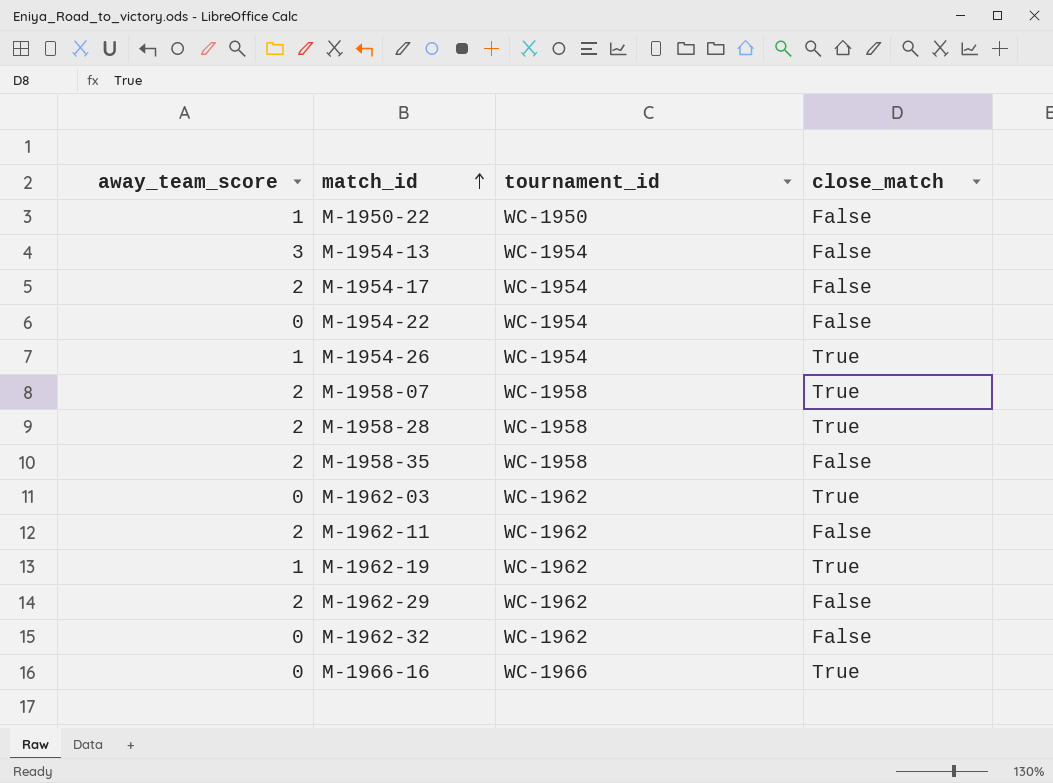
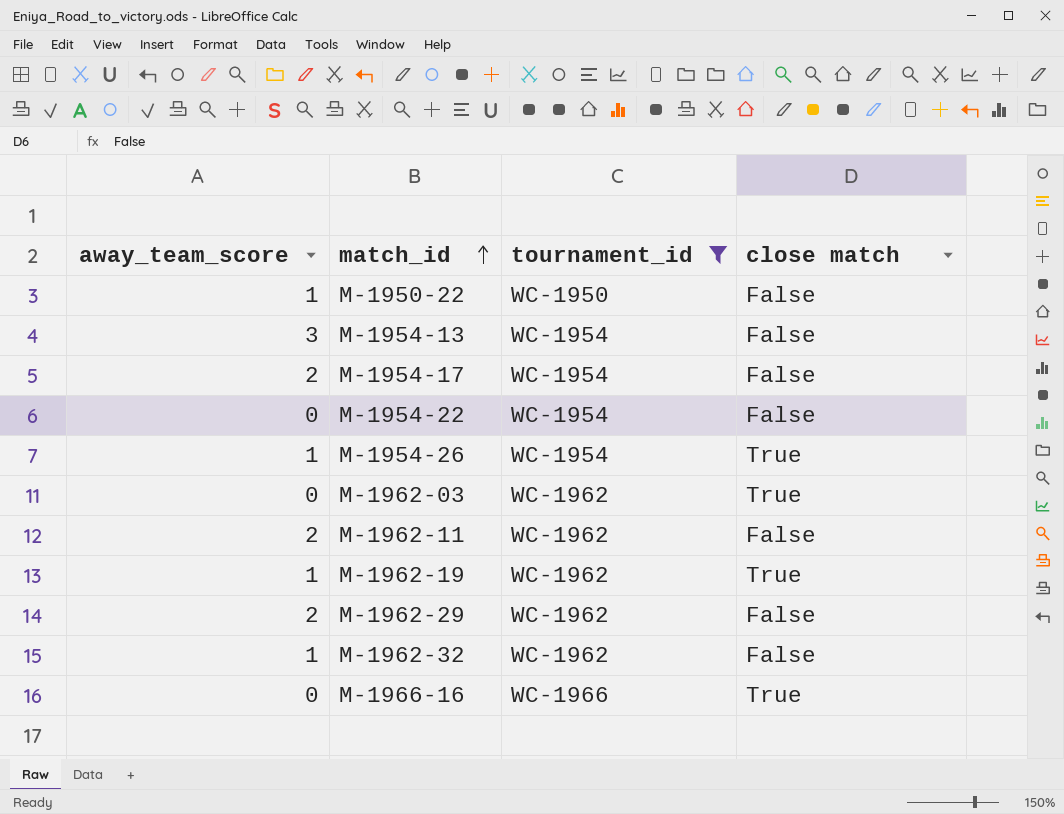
filter: none -> tournament_id != WC-1958
column name: close_match -> close match
M-1962-32 | away_team_score: 0 -> 1

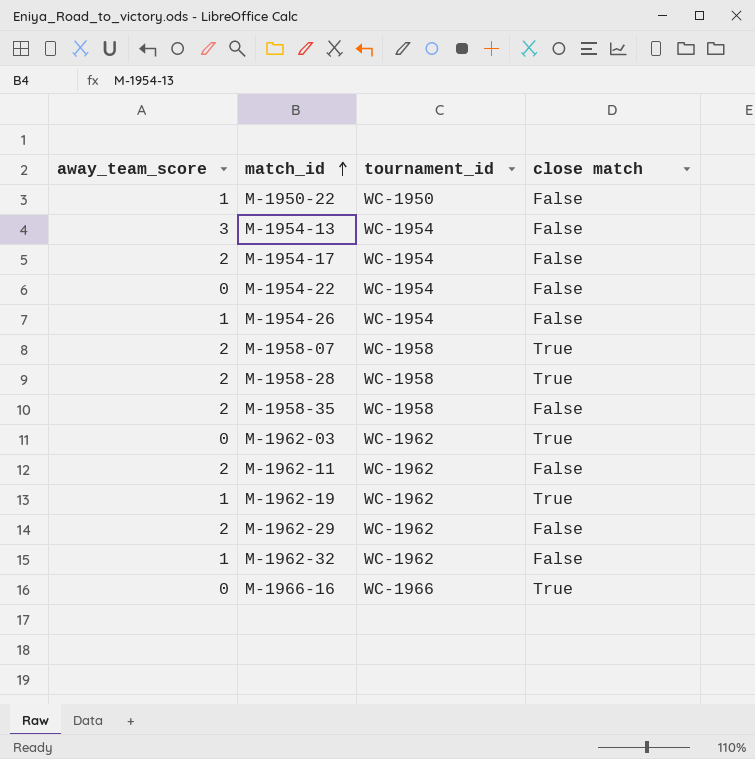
filter: tournament_id != WC-1958 -> none
M-1954-26 | close match: True -> False

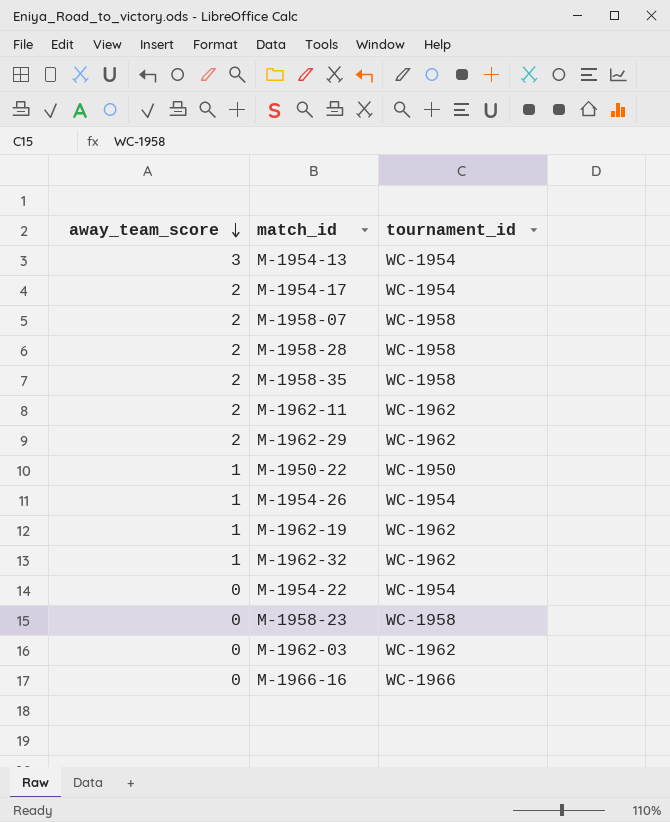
row order: match_id ascending -> away_team_score descending
column close match | position: 4 -> none
row M-1958-23: none -> 0 | WC-1958

